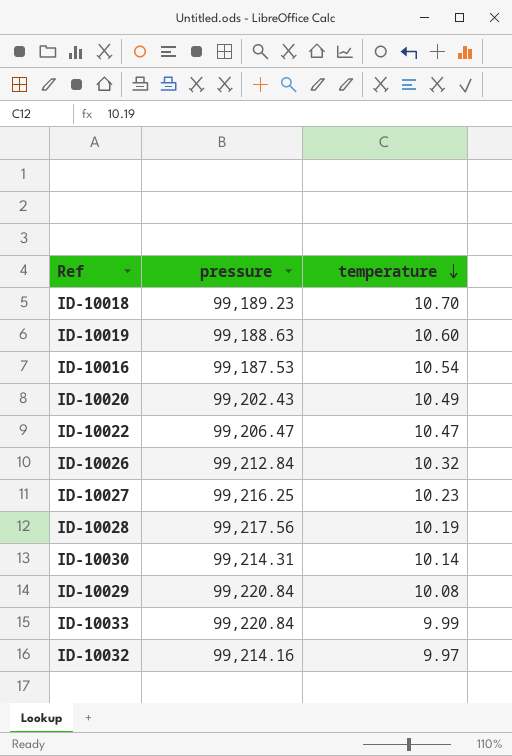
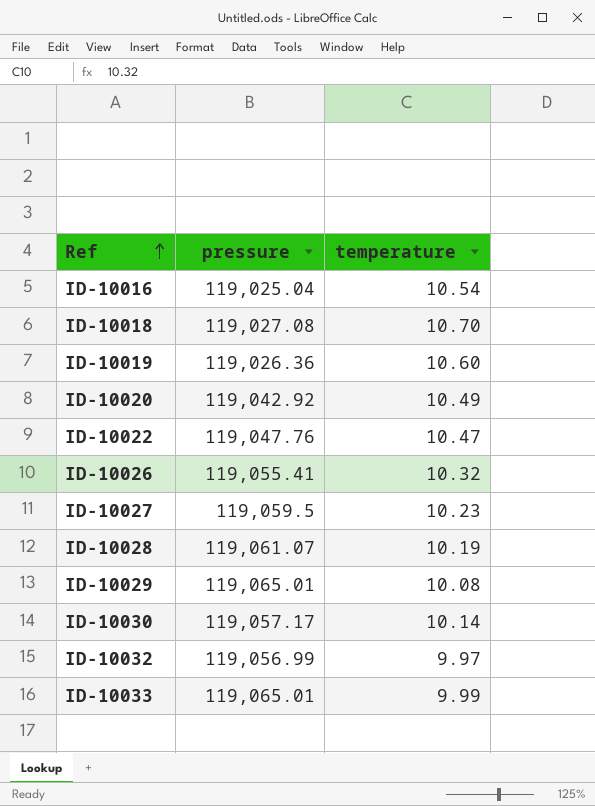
row order: temperature descending -> Ref ascending
ID-10016 | pressure: 99,187.53 -> 119,025.04
ID-10018 | pressure: 99,189.23 -> 119,027.08
ID-10019 | pressure: 99,188.63 -> 119,026.36
ID-10020 | pressure: 99,202.43 -> 119,042.92
ID-10022 | pressure: 99,206.47 -> 119,047.76
ID-10026 | pressure: 99,212.84 -> 119,055.41
ID-10027 | pressure: 99,216.25 -> 119,059.5
ID-10028 | pressure: 99,217.56 -> 119,061.07
ID-10029 | pressure: 99,220.84 -> 119,065.01
ID-10030 | pressure: 99,214.31 -> 119,057.17
ID-10032 | pressure: 99,214.16 -> 119,056.99
ID-10033 | pressure: 99,220.84 -> 119,065.01

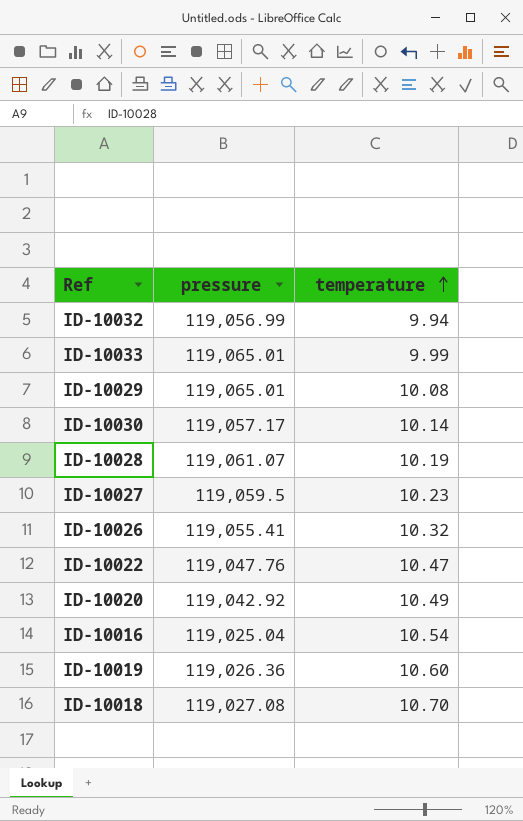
row order: Ref ascending -> temperature ascending
ID-10032 | temperature: 9.97 -> 9.94

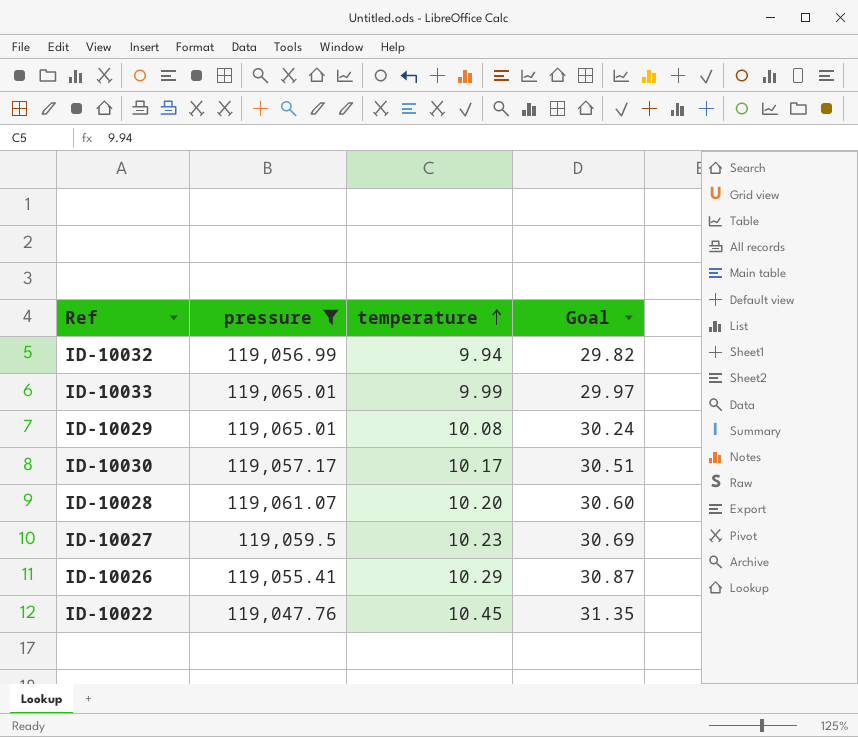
filter: none -> pressure >= 119,047.76
column Goal | formula: none -> [temperature] * 3
ID-10030 | temperature: 10.14 -> 10.17
ID-10028 | temperature: 10.19 -> 10.20
ID-10026 | temperature: 10.32 -> 10.29
ID-10022 | temperature: 10.47 -> 10.45

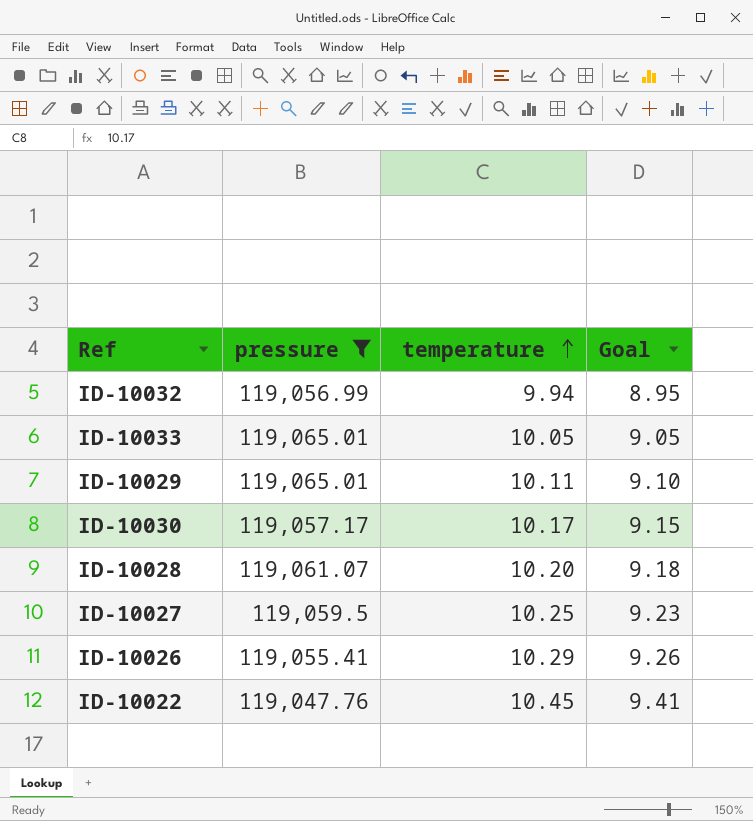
column Goal | formula: [temperature] * 3 -> [temperature] * 0.9
ID-10033 | temperature: 9.99 -> 10.05
ID-10029 | temperature: 10.08 -> 10.11
ID-10027 | temperature: 10.23 -> 10.25

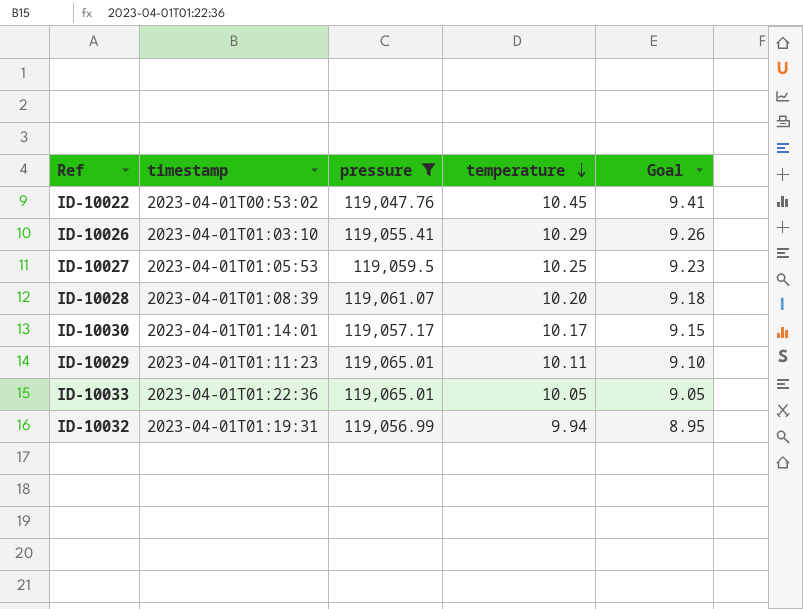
row order: temperature ascending -> temperature descending
column timestamp | position: none -> 2

